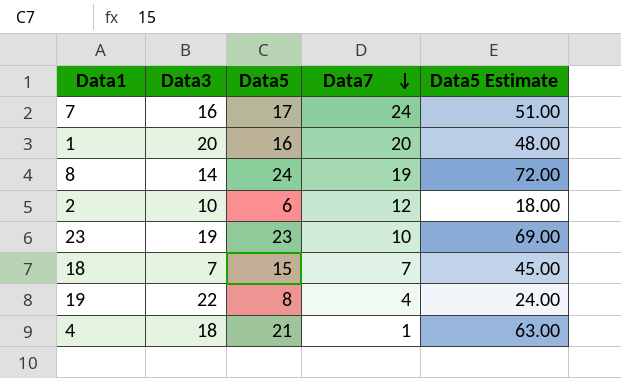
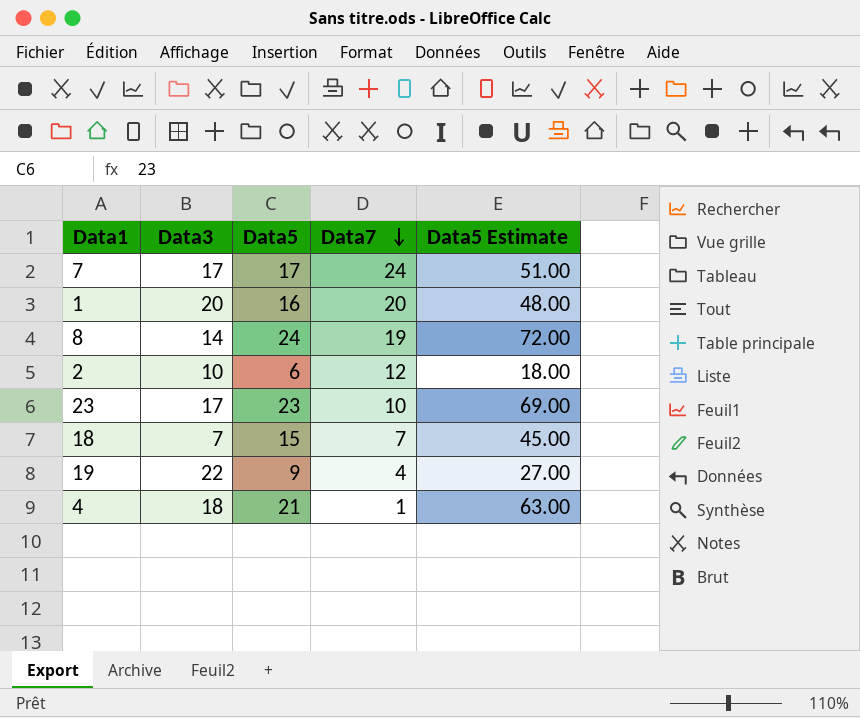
7 | Data3: 16 -> 17
23 | Data3: 19 -> 17
19 | Data5: 8 -> 9
19 | Data5 Estimate: 24.00 -> 27.00

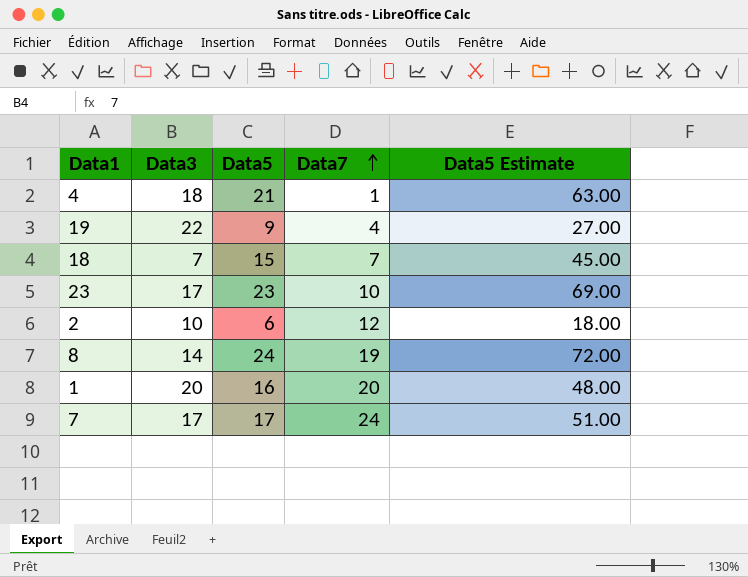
row order: Data7 descending -> Data7 ascending

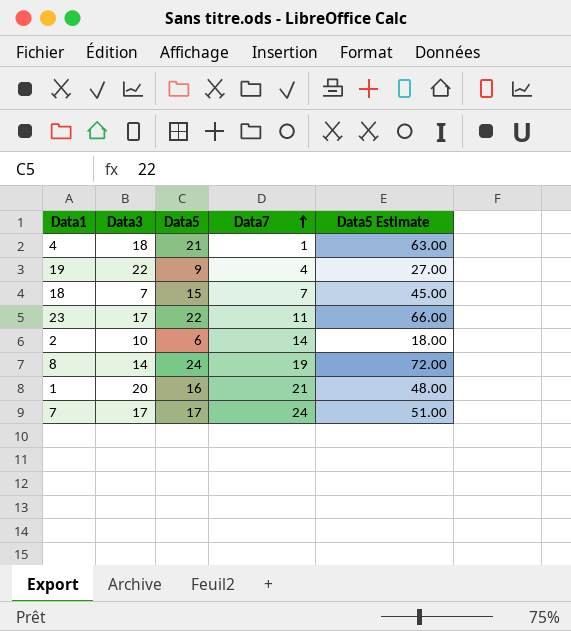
23 | Data5: 23 -> 22
23 | Data7: 10 -> 11
23 | Data5 Estimate: 69.00 -> 66.00
2 | Data7: 12 -> 14
1 | Data7: 20 -> 21

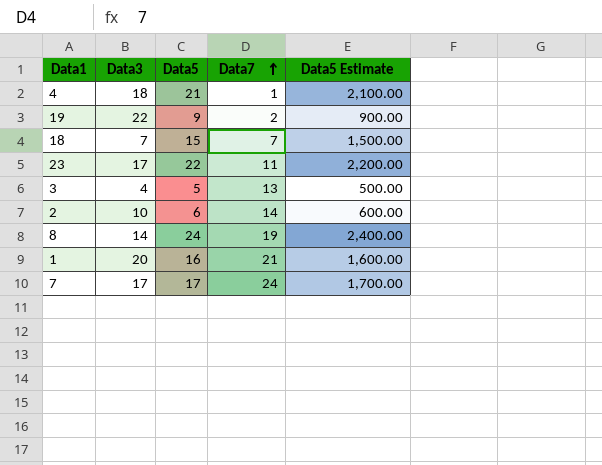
column Data5 Estimate | formula: [Data5] * 3 -> [Data5] * 100
19 | Data7: 4 -> 2
row 3: none -> 4 | 5 | 13 | 500.00

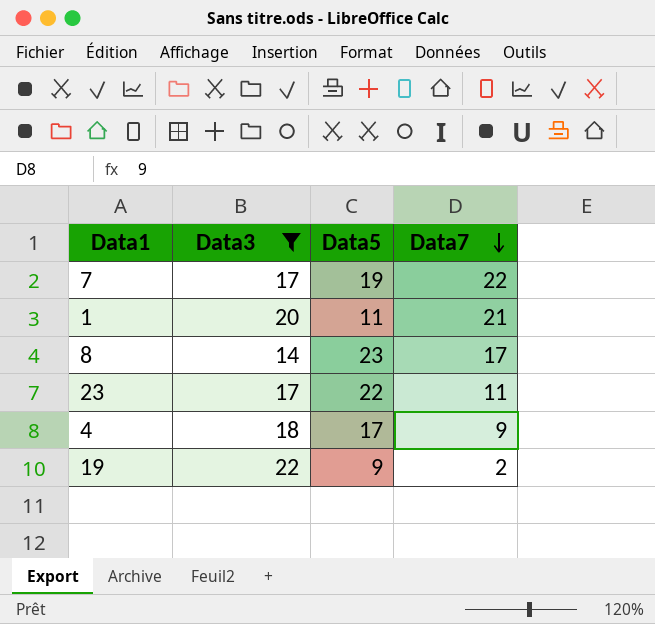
filter: none -> Data3 >= 14
row order: Data7 ascending -> Data7 descending
column Data5 Estimate | formula: [Data5] * 100 -> none
7 | Data5: 17 -> 19
7 | Data7: 24 -> 22
1 | Data5: 16 -> 11
8 | Data5: 24 -> 23
8 | Data7: 19 -> 17
4 | Data5: 21 -> 17
4 | Data7: 1 -> 9

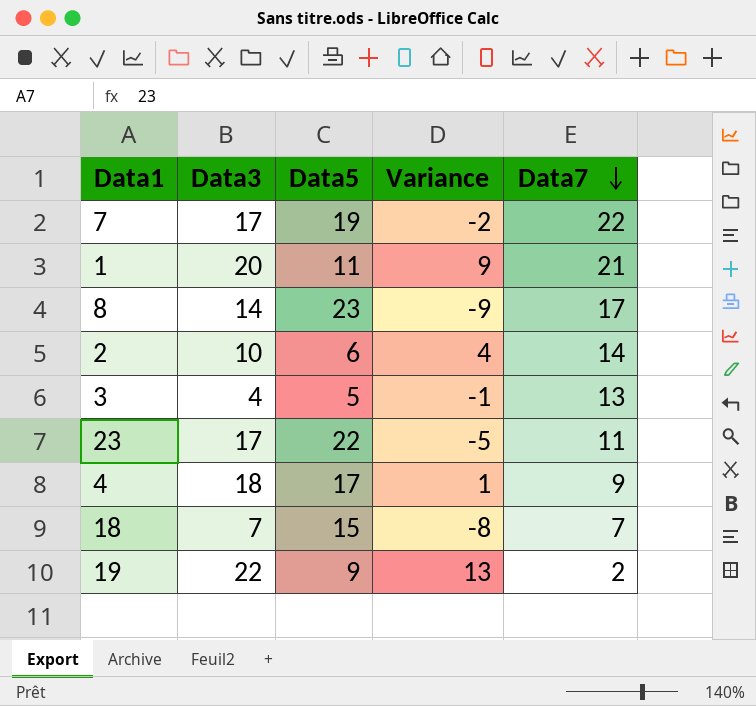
filter: Data3 >= 14 -> none
column Variance | formula: none -> [Data3] - [Data5]

